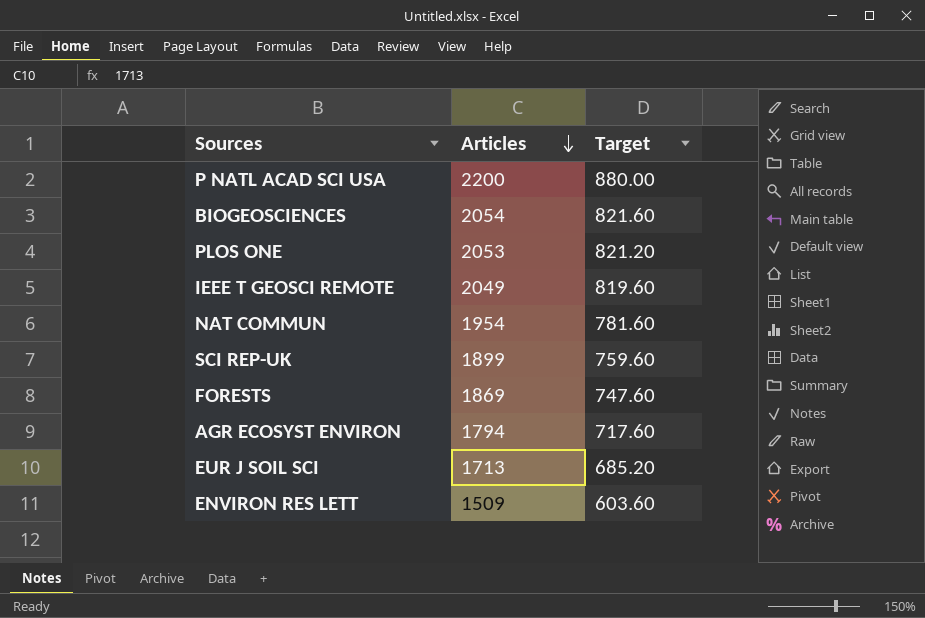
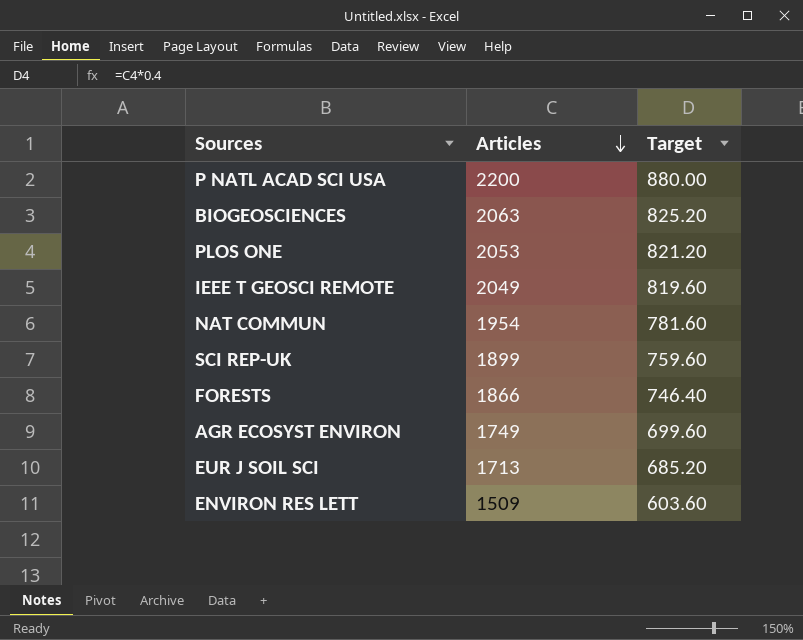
BIOGEOSCIENCES | Articles: 2054 -> 2063
BIOGEOSCIENCES | Target: 821.60 -> 825.20
FORESTS | Articles: 1869 -> 1866
FORESTS | Target: 747.60 -> 746.40
AGR ECOSYST ENVIRON | Articles: 1794 -> 1749
AGR ECOSYST ENVIRON | Target: 717.60 -> 699.60

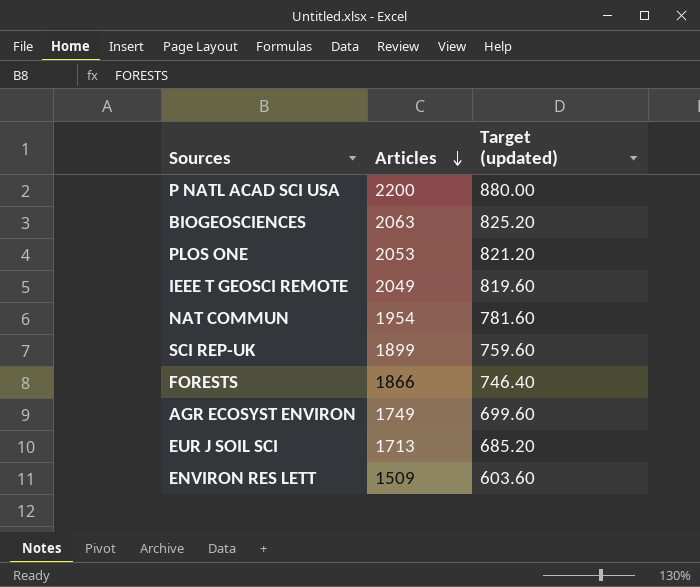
column name: Target -> Target (updated)

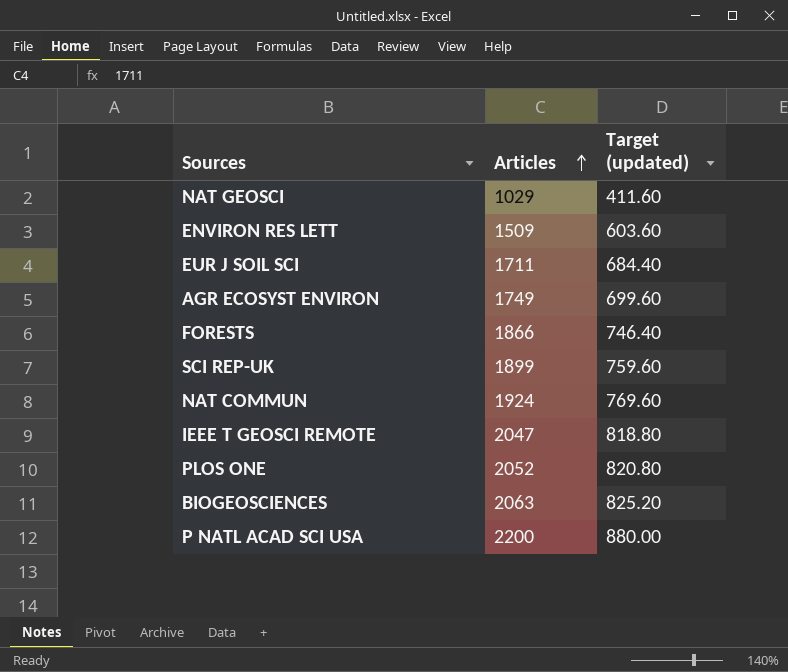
row order: Articles descending -> Articles ascending
row NAT GEOSCI: none -> 1029 | 411.60
EUR J SOIL SCI | Articles: 1713 -> 1711
EUR J SOIL SCI | Target (updated): 685.20 -> 684.40
NAT COMMUN | Articles: 1954 -> 1924
NAT COMMUN | Target (updated): 781.60 -> 769.60
IEEE T GEOSCI REMOTE | Articles: 2049 -> 2047
IEEE T GEOSCI REMOTE | Target (updated): 819.60 -> 818.80
PLOS ONE | Articles: 2053 -> 2052
PLOS ONE | Target (updated): 821.20 -> 820.80

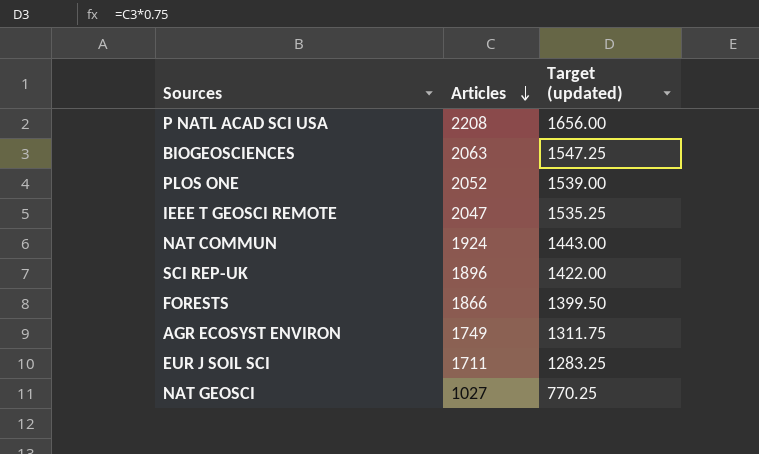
row order: Articles ascending -> Articles descending
column Target (updated) | formula: [Articles] * 0.4 -> [Articles] * 0.75
row ENVIRON RES LETT: 1509 | 603.60 -> none
P NATL ACAD SCI USA | Articles: 2200 -> 2208
SCI REP-UK | Articles: 1899 -> 1896
NAT GEOSCI | Articles: 1029 -> 1027

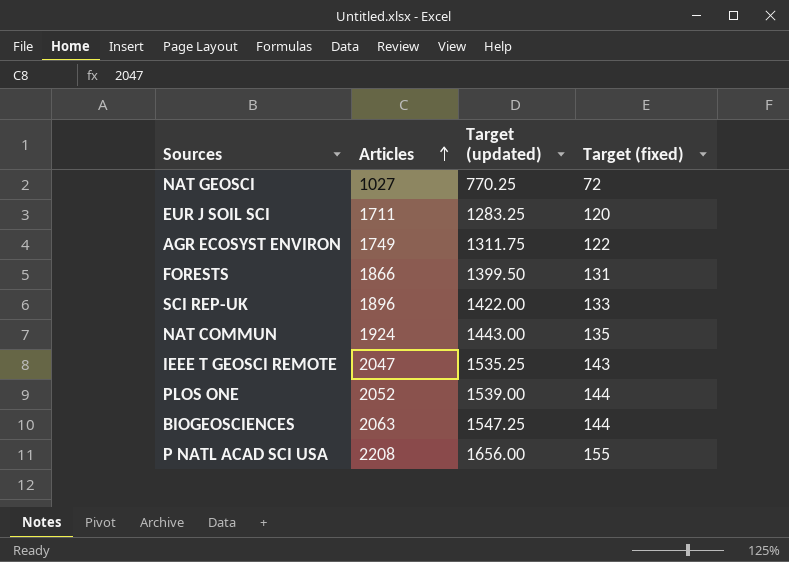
row order: Articles descending -> Articles ascending
column Target (fixed) | formula: none -> [Articles] * 0.07

